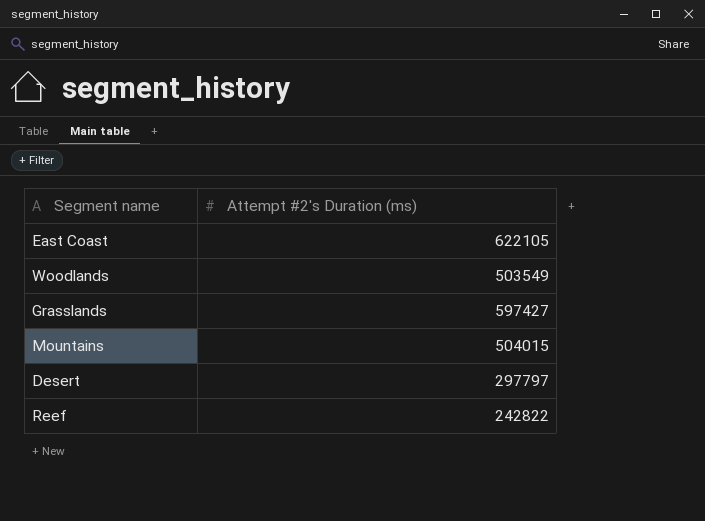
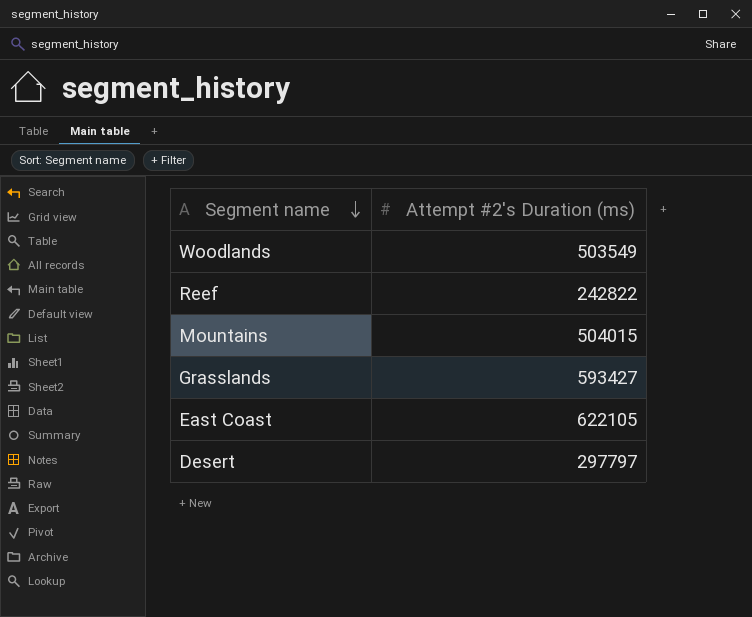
row order: none -> Segment name descending
Grasslands | Attempt #2's Duration (ms): 597427 -> 593427

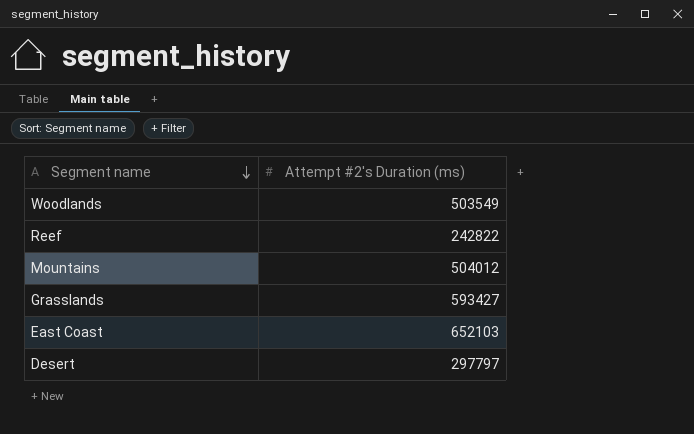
Mountains | Attempt #2's Duration (ms): 504015 -> 504012
East Coast | Attempt #2's Duration (ms): 622105 -> 652103

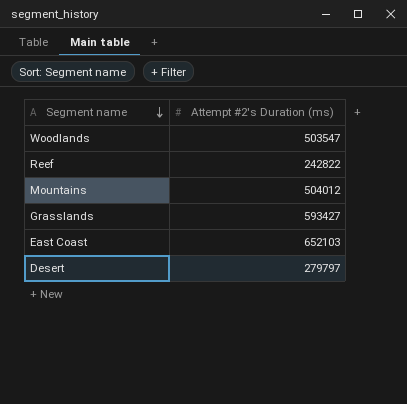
Woodlands | Attempt #2's Duration (ms): 503549 -> 503547
Desert | Attempt #2's Duration (ms): 297797 -> 279797

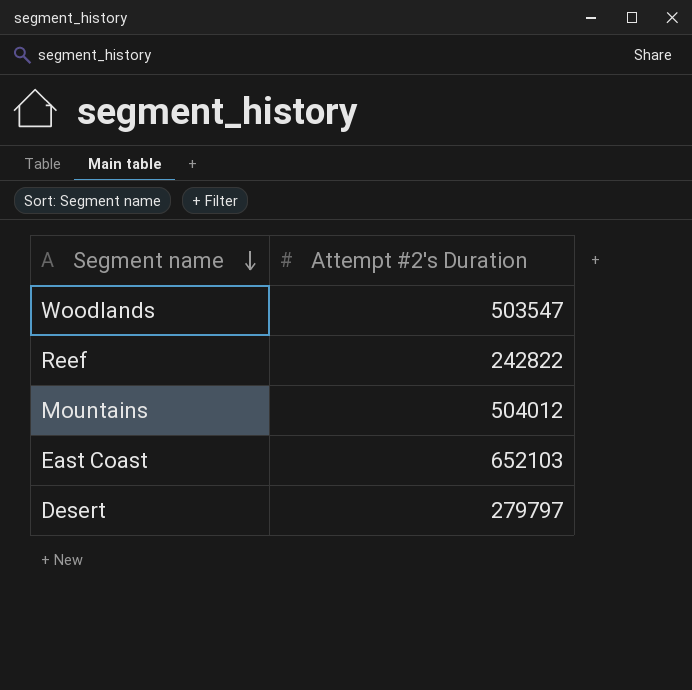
column name: Attempt #2's Duration (ms) -> Attempt #2's Duration
row Grasslands: 593427 -> none

